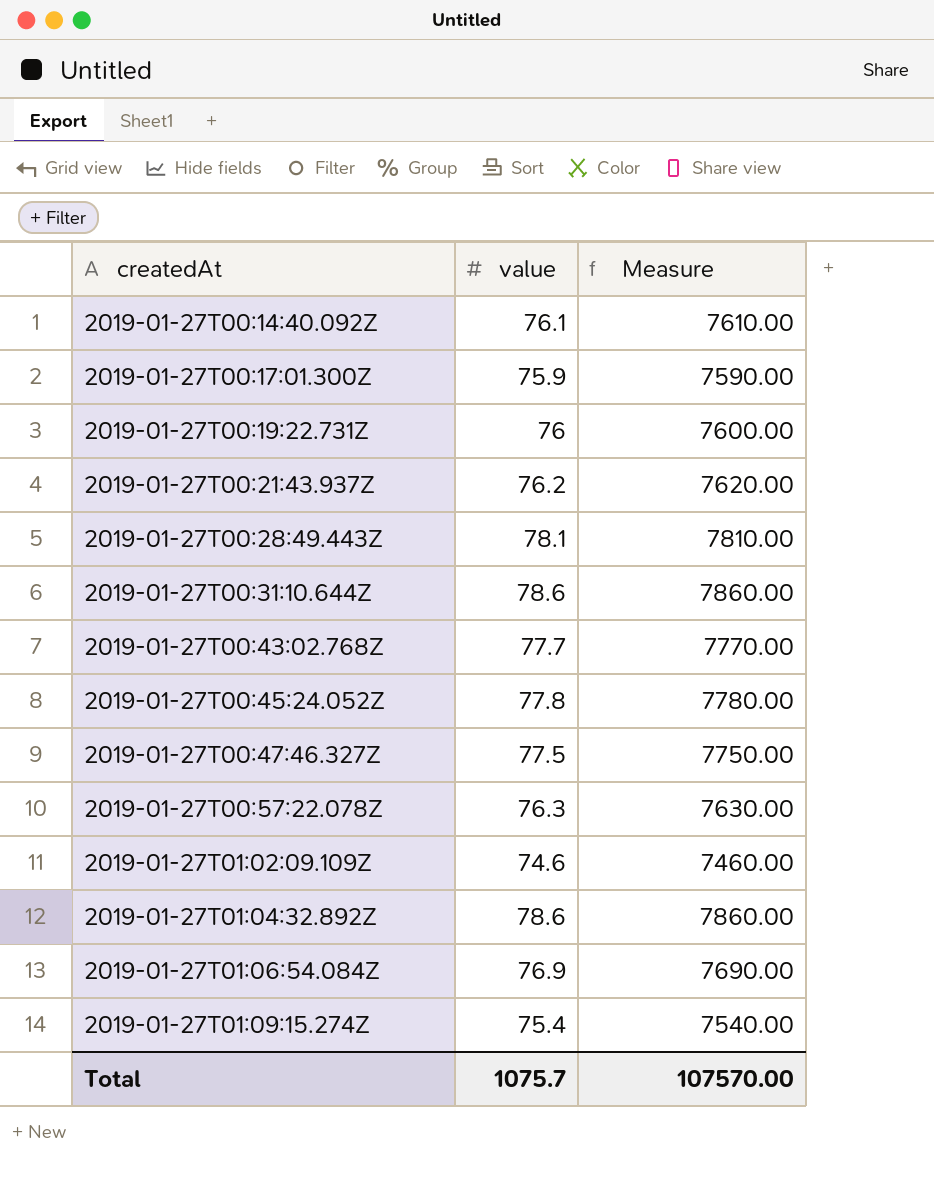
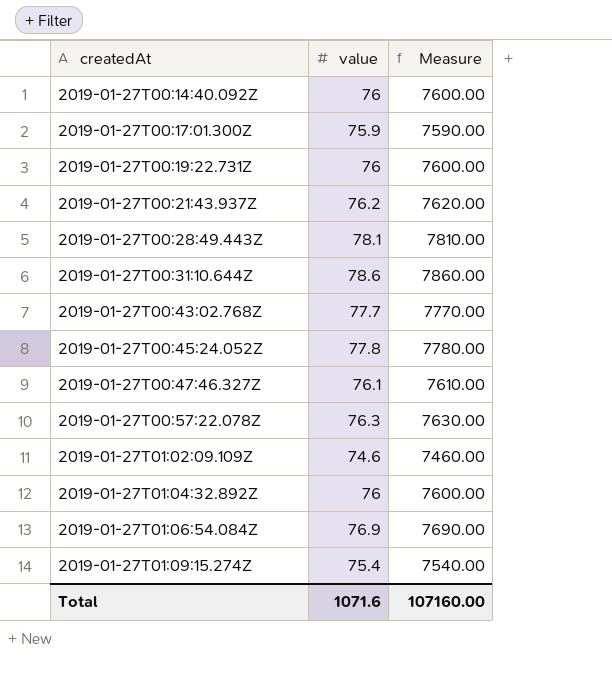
2019-01-27T00:14:40.092Z | value: 76.1 -> 76
2019-01-27T00:14:40.092Z | Measure: 7610.00 -> 7600.00
2019-01-27T00:47:46.327Z | value: 77.5 -> 76.1
2019-01-27T00:47:46.327Z | Measure: 7750.00 -> 7610.00
2019-01-27T01:04:32.892Z | value: 78.6 -> 76
2019-01-27T01:04:32.892Z | Measure: 7860.00 -> 7600.00
Total | value: 1075.7 -> 1071.6
Total | Measure: 107570.00 -> 107160.00

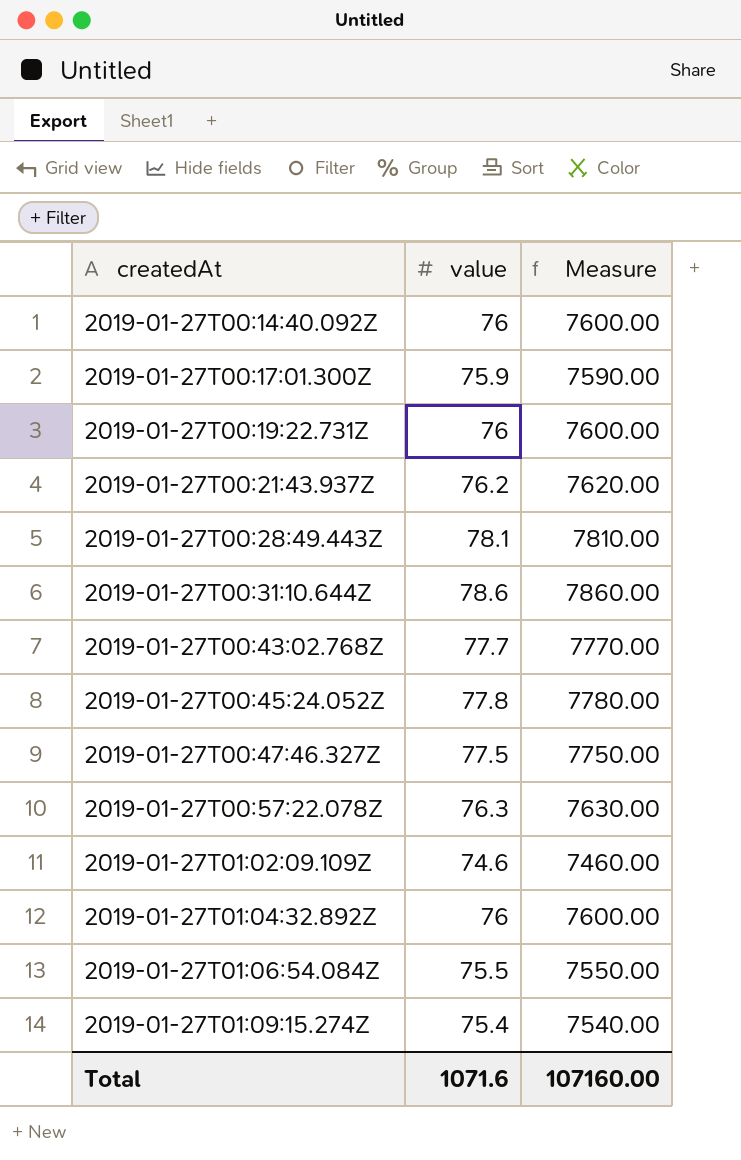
2019-01-27T00:47:46.327Z | value: 76.1 -> 77.5
2019-01-27T00:47:46.327Z | Measure: 7610.00 -> 7750.00
2019-01-27T01:06:54.084Z | value: 76.9 -> 75.5
2019-01-27T01:06:54.084Z | Measure: 7690.00 -> 7550.00

